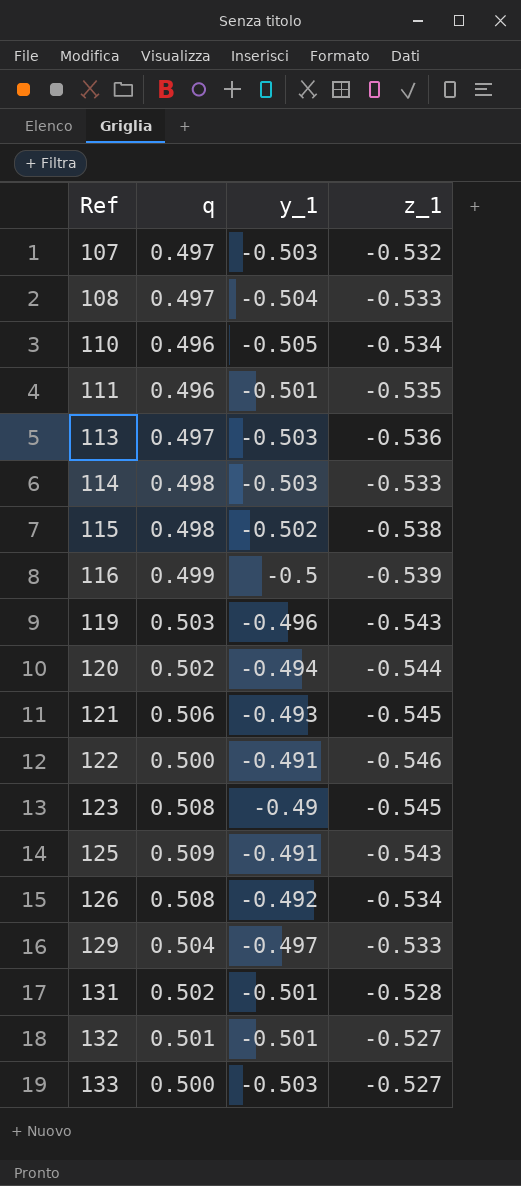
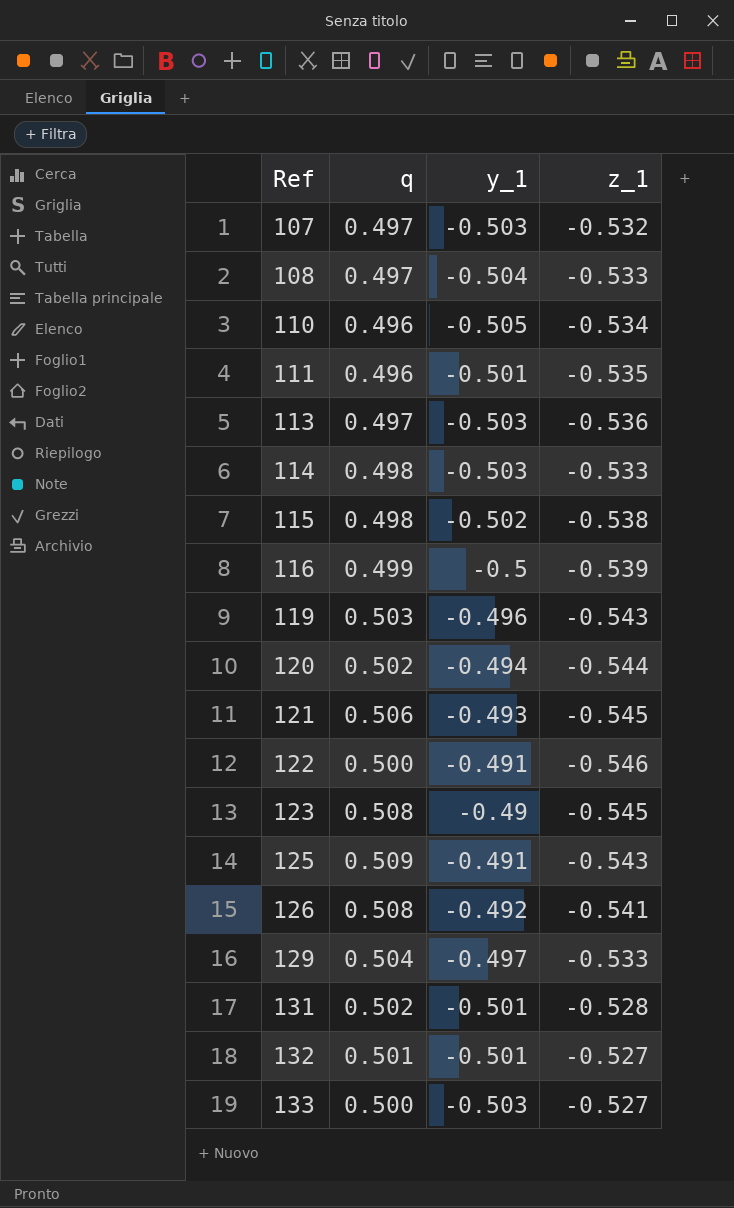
126 | z_1: -0.534 -> -0.541

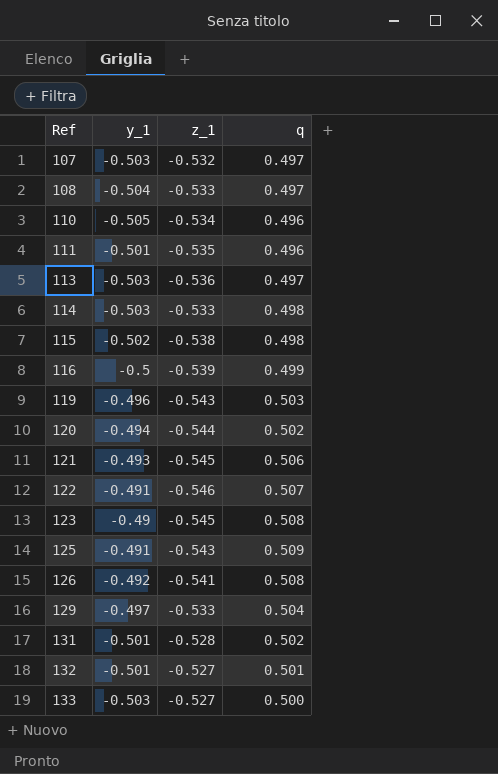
column q | position: 2 -> 4
122 | q: 0.500 -> 0.507

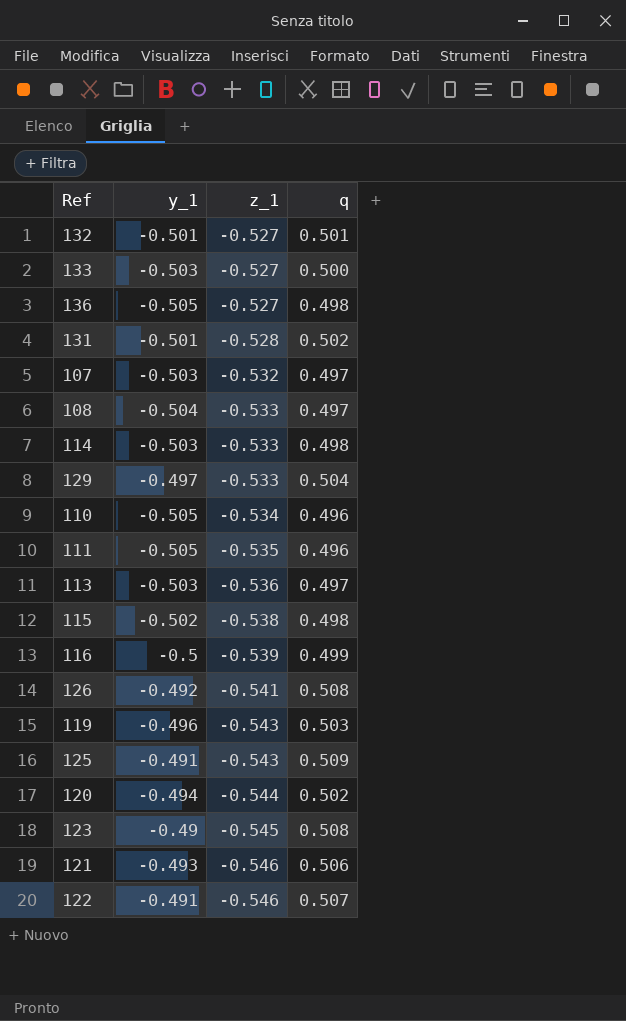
row order: Ref ascending -> z_1 descending
row 136: none -> -0.505 | -0.527 | 0.498
111 | y_1: -0.501 -> -0.505
121 | z_1: -0.545 -> -0.546

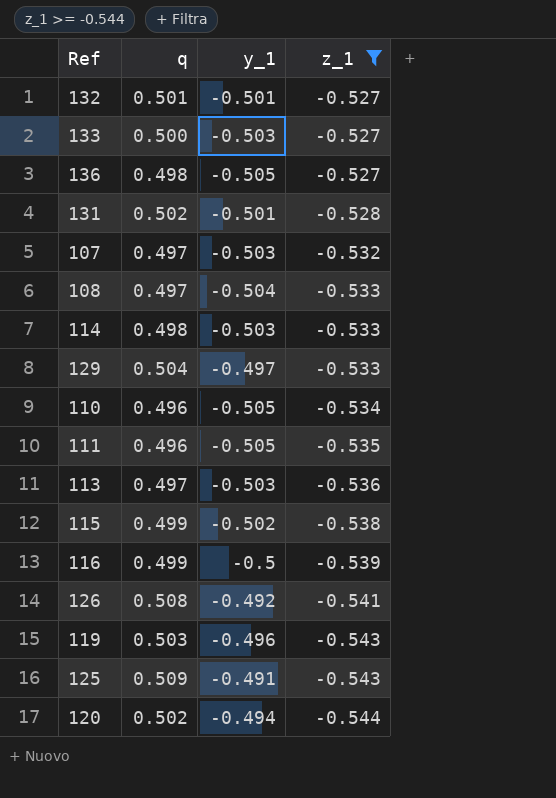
filter: none -> z_1 >= -0.544
column q | position: 4 -> 2
115 | q: 0.498 -> 0.499

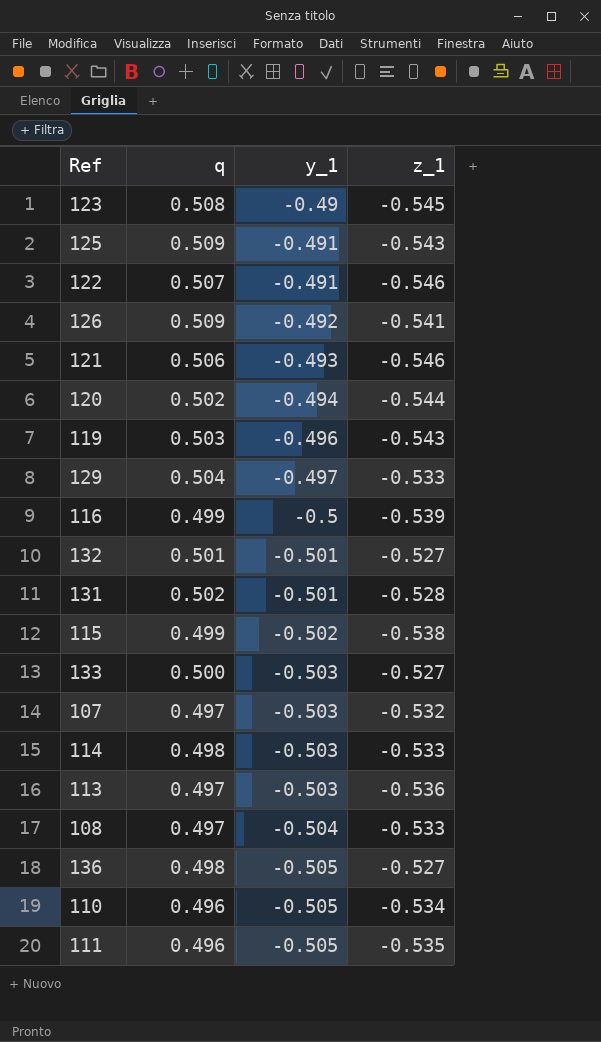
filter: z_1 >= -0.544 -> none
row order: z_1 descending -> y_1 descending
126 | q: 0.508 -> 0.509

